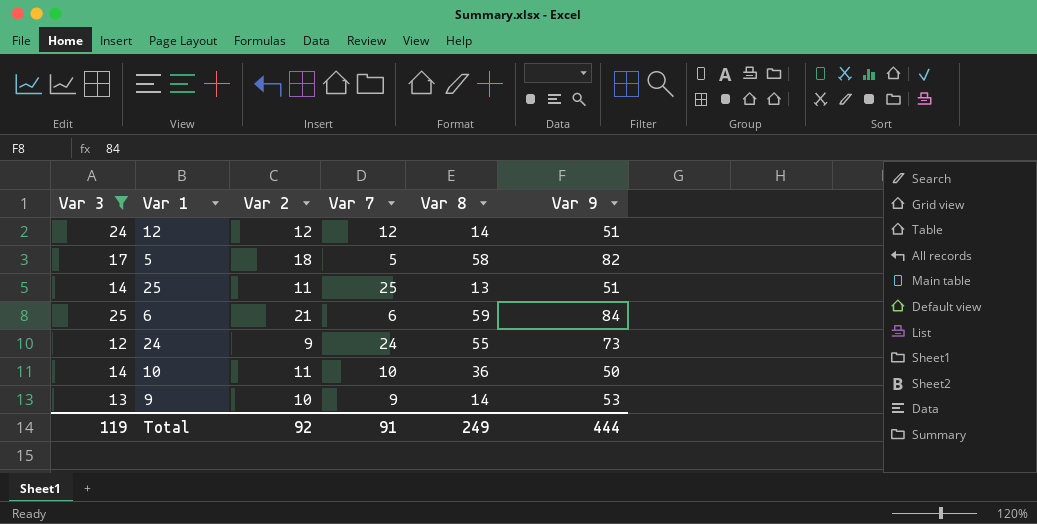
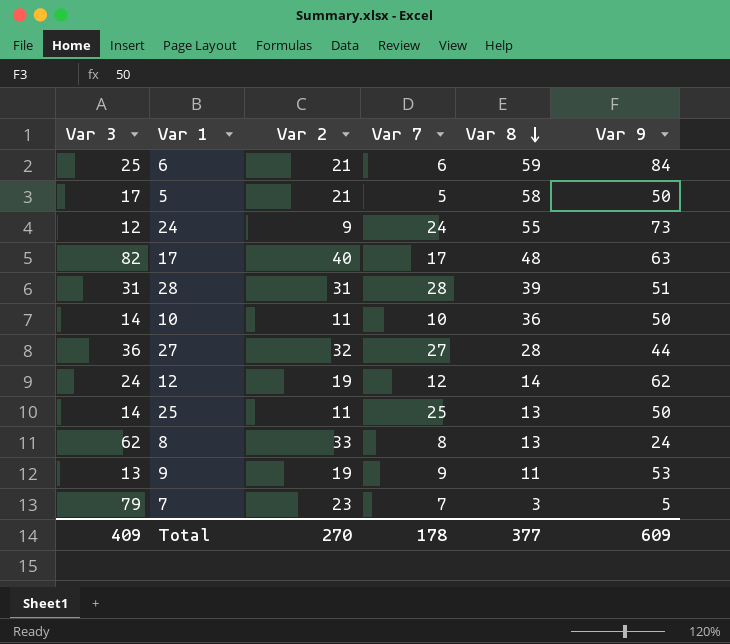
filter: Var 3 <= 25 -> none
row order: none -> Var 8 descending
5 | Var 2: 18 -> 21
5 | Var 9: 82 -> 50
12 | Var 2: 12 -> 19
12 | Var 9: 51 -> 62
25 | Var 9: 51 -> 50
9 | Var 2: 10 -> 19
9 | Var 8: 14 -> 11
Total | Var 3: 119 -> 409
Total | Var 2: 92 -> 270
Total | Var 7: 91 -> 178
Total | Var 8: 249 -> 377
Total | Var 9: 444 -> 609

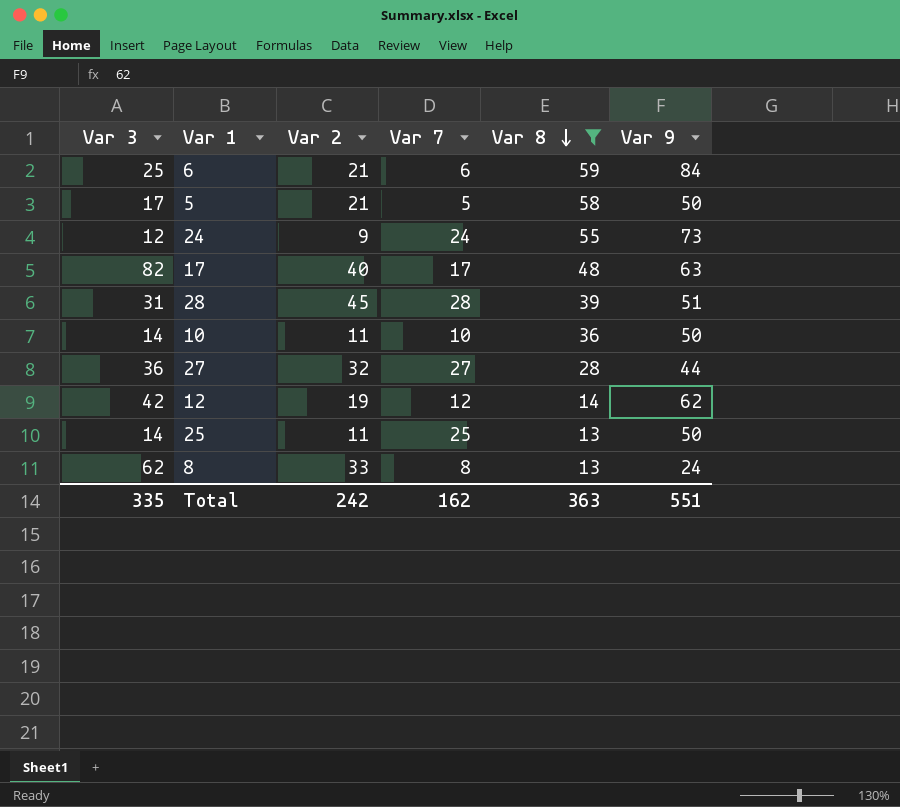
filter: none -> Var 8 >= 13
28 | Var 2: 31 -> 45
12 | Var 3: 24 -> 42
Total | Var 3: 409 -> 335
Total | Var 2: 270 -> 242
Total | Var 7: 178 -> 162
Total | Var 8: 377 -> 363
Total | Var 9: 609 -> 551

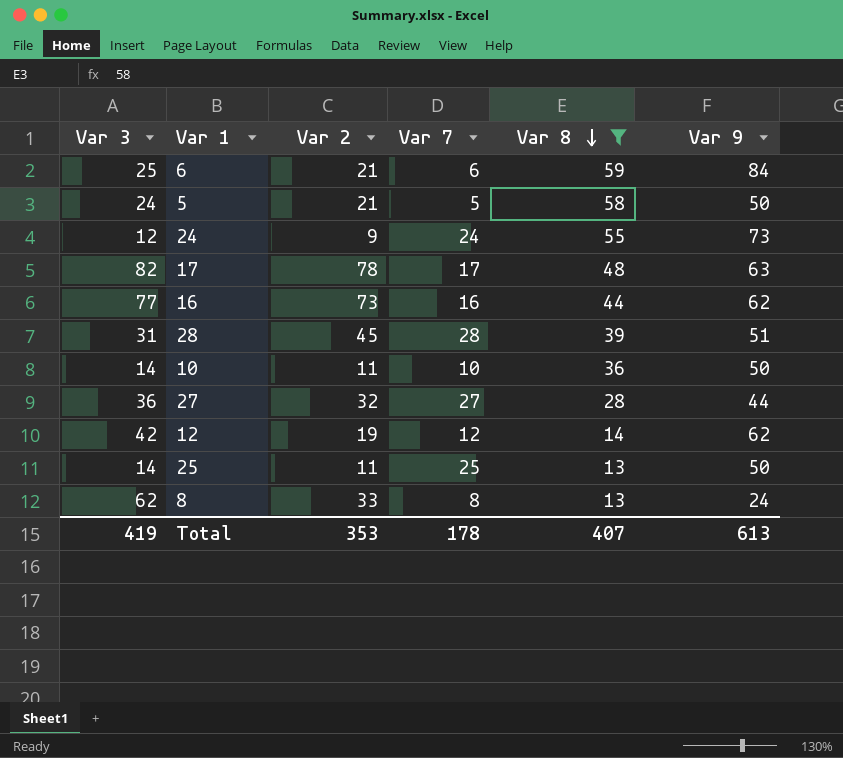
5 | Var 3: 17 -> 24
17 | Var 2: 40 -> 78
row 16: none -> 77 | 73 | 16 | 44 | 62
Total | Var 3: 335 -> 419
Total | Var 2: 242 -> 353
Total | Var 7: 162 -> 178
Total | Var 8: 363 -> 407
Total | Var 9: 551 -> 613

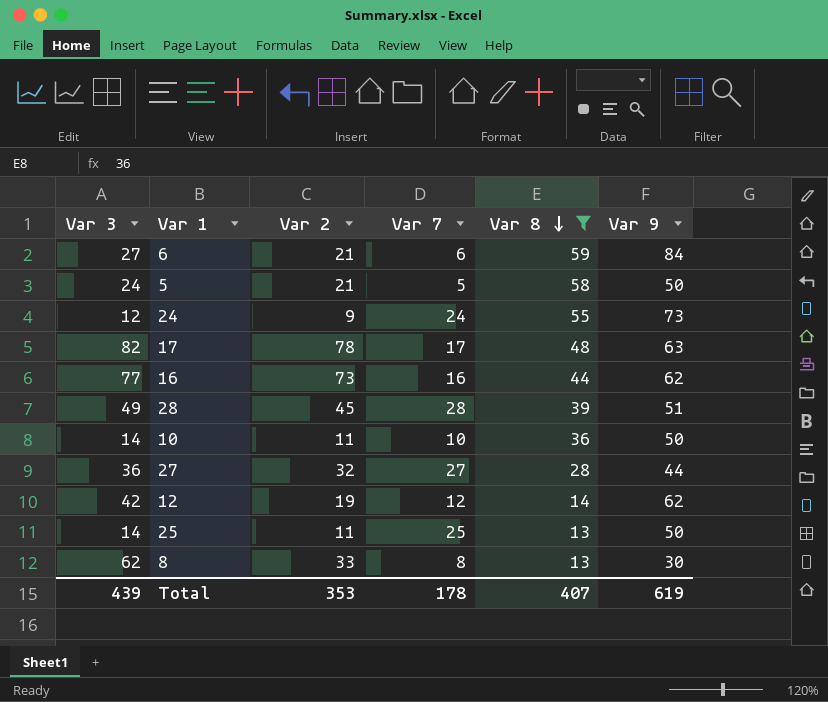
6 | Var 3: 25 -> 27
28 | Var 3: 31 -> 49
8 | Var 9: 24 -> 30
Total | Var 3: 419 -> 439
Total | Var 9: 613 -> 619

